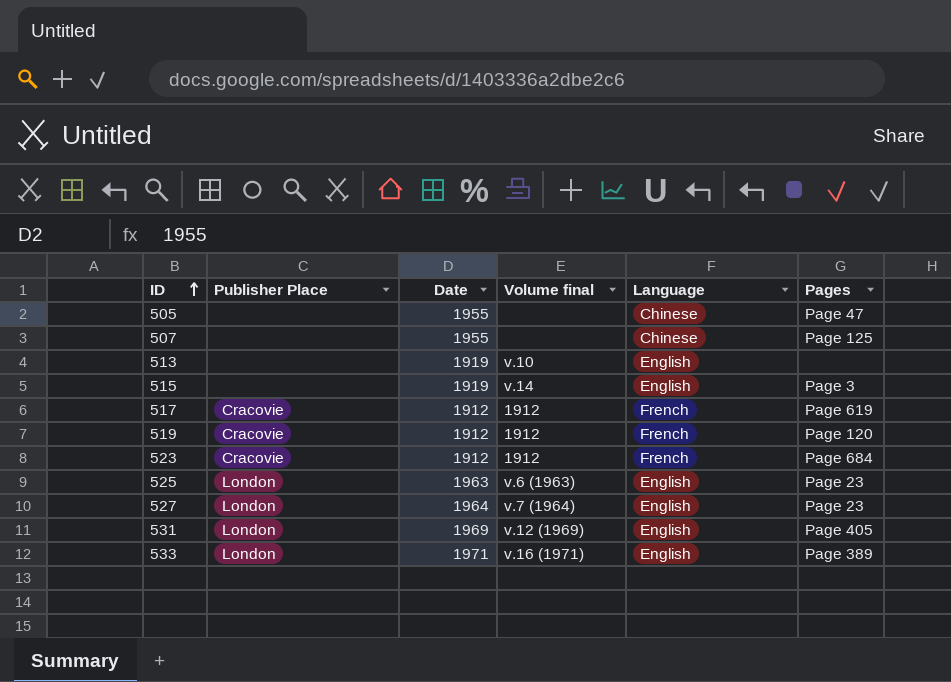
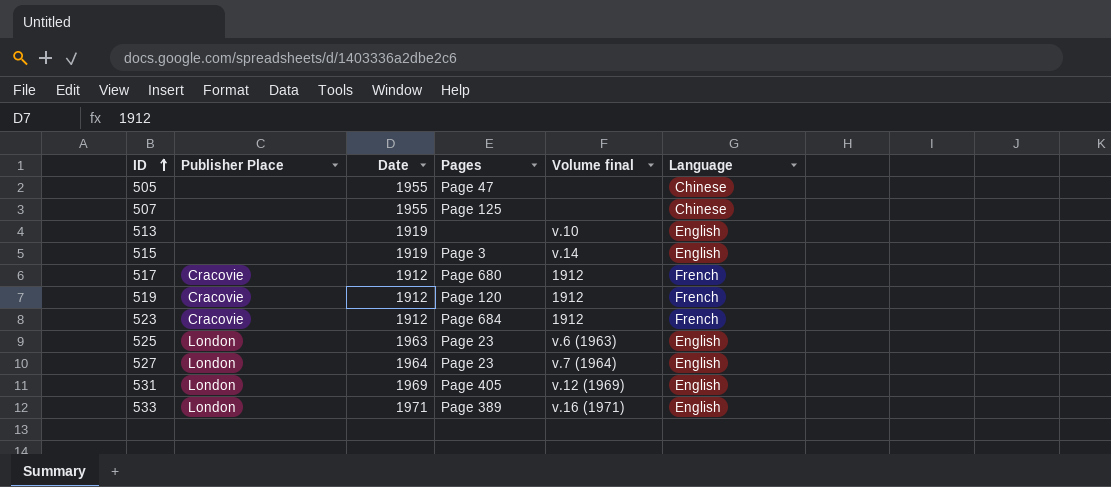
column Pages | position: 6 -> 4
517 | Pages: Page 619 -> Page 680

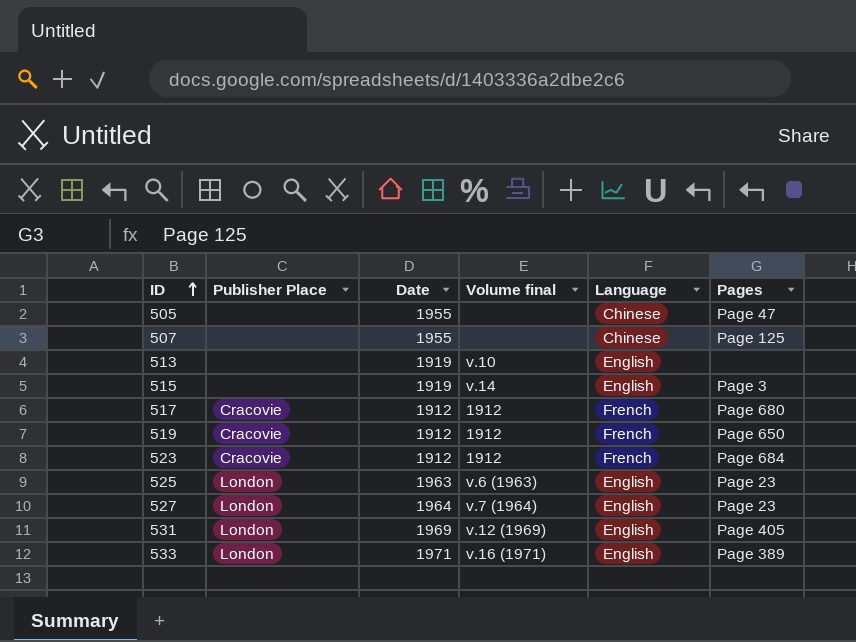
column Pages | position: 4 -> 6
519 | Pages: Page 120 -> Page 650

